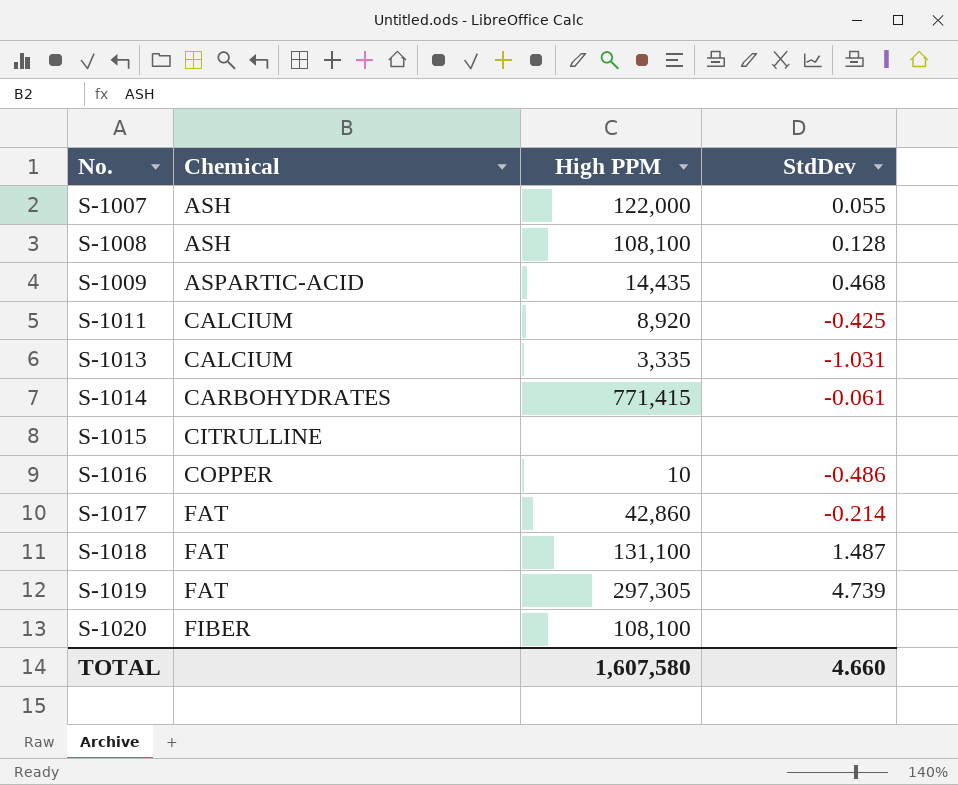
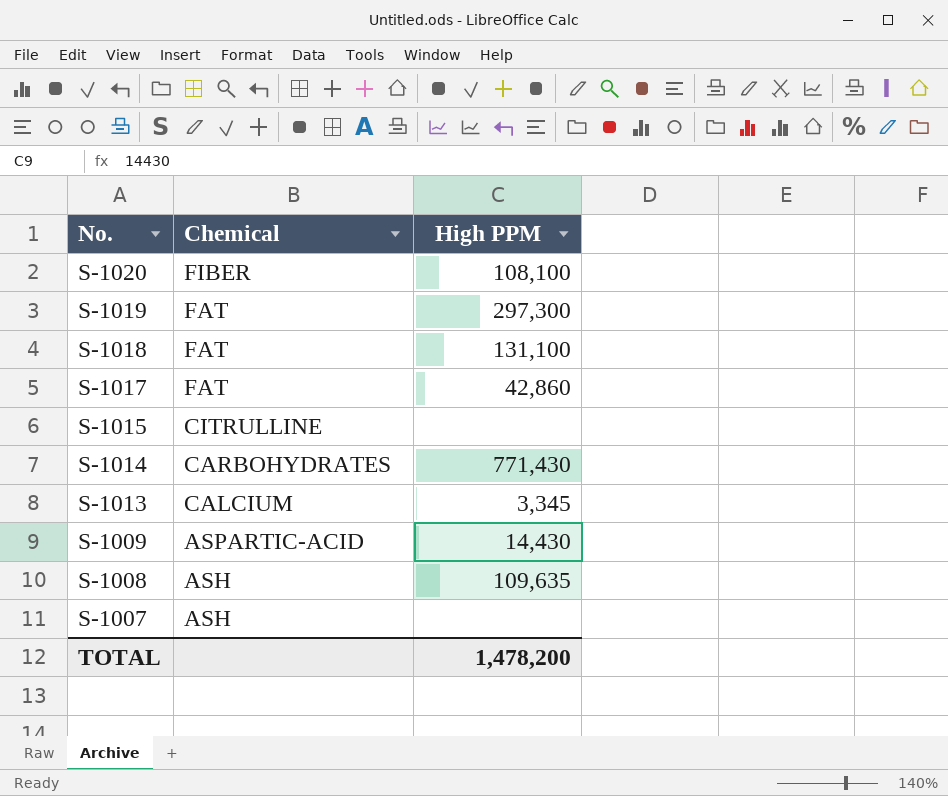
row order: No. ascending -> No. descending
column StdDev | position: 4 -> none
row S-1011: CALCIUM | 8,920 | -0.425 -> none
row S-1016: COPPER | 10 | -0.486 -> none
S-1019 | High PPM: 297,305 -> 297,300
S-1014 | High PPM: 771,415 -> 771,430
S-1013 | High PPM: 3,335 -> 3,345
S-1009 | High PPM: 14,435 -> 14,430
S-1008 | High PPM: 108,100 -> 109,635
S-1007 | High PPM: 122,000 -> none
TOTAL | High PPM: 1,607,580 -> 1,478,200

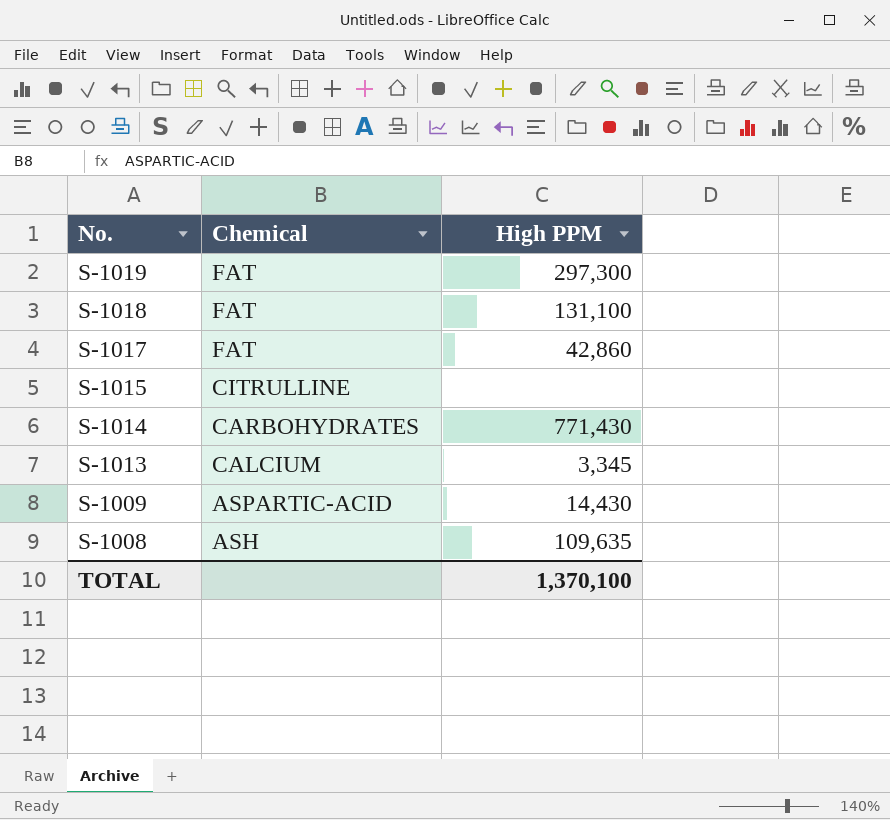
row S-1020: FIBER | 108,100 -> none
row S-1007: ASH | none -> none
TOTAL | High PPM: 1,478,200 -> 1,370,100

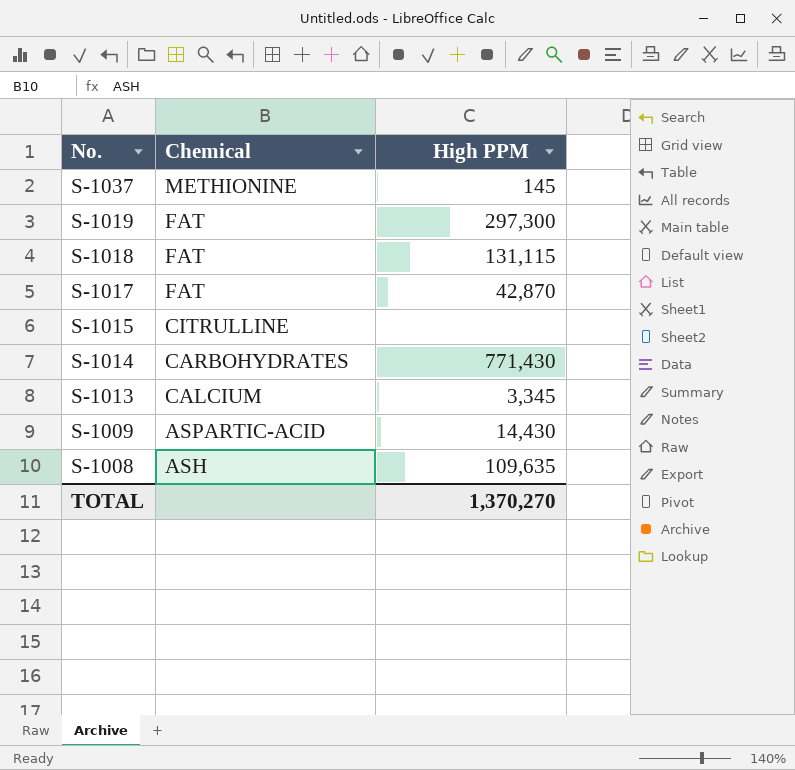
row S-1037: none -> METHIONINE | 145
S-1018 | High PPM: 131,100 -> 131,115
S-1017 | High PPM: 42,860 -> 42,870
TOTAL | High PPM: 1,370,100 -> 1,370,270

